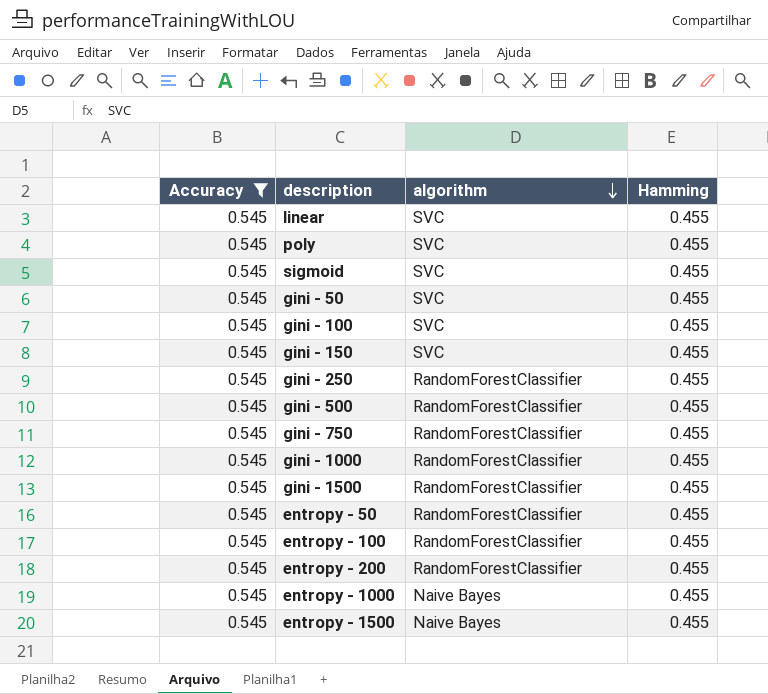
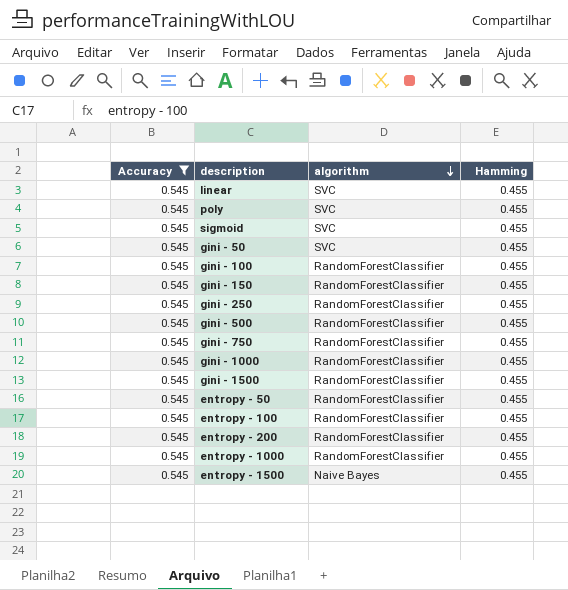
gini - 100 | algorithm: SVC -> RandomForestClassifier
gini - 150 | algorithm: SVC -> RandomForestClassifier
entropy - 1000 | algorithm: Naive Bayes -> RandomForestClassifier

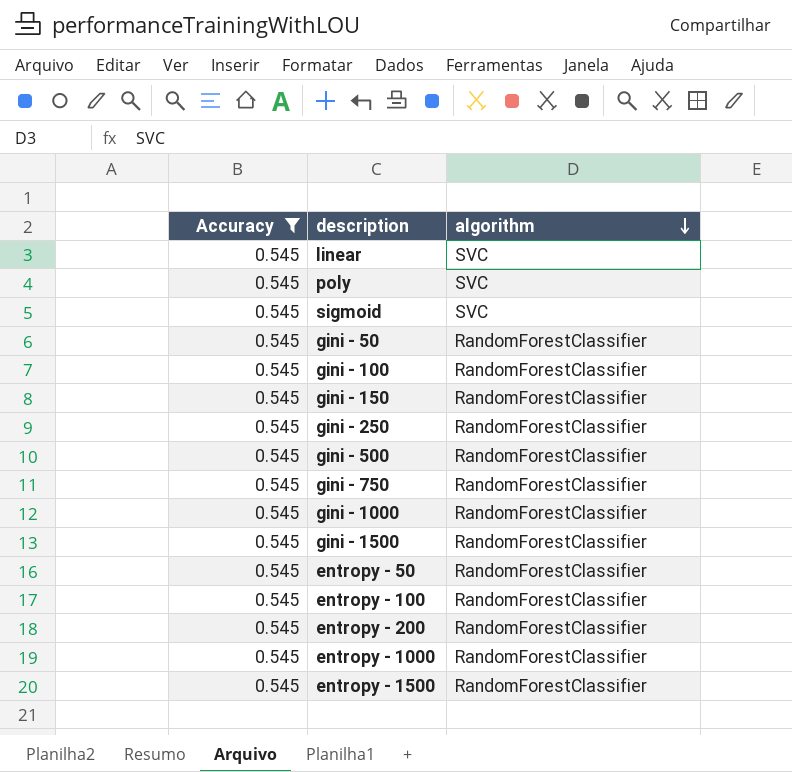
column Hamming | position: 4 -> none
gini - 50 | algorithm: SVC -> RandomForestClassifier
entropy - 1500 | algorithm: Naive Bayes -> RandomForestClassifier

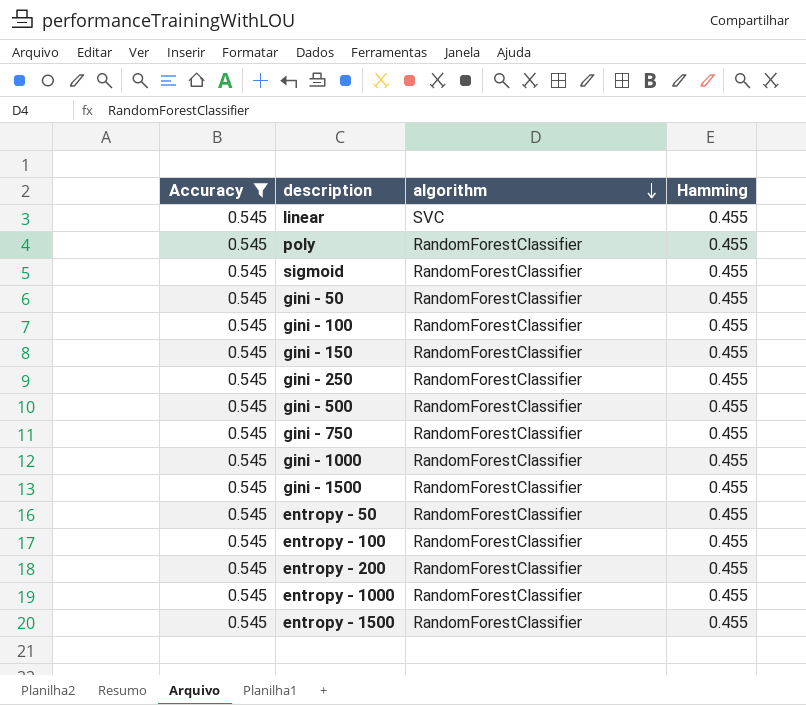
column Hamming | position: none -> 4
poly | algorithm: SVC -> RandomForestClassifier
sigmoid | algorithm: SVC -> RandomForestClassifier

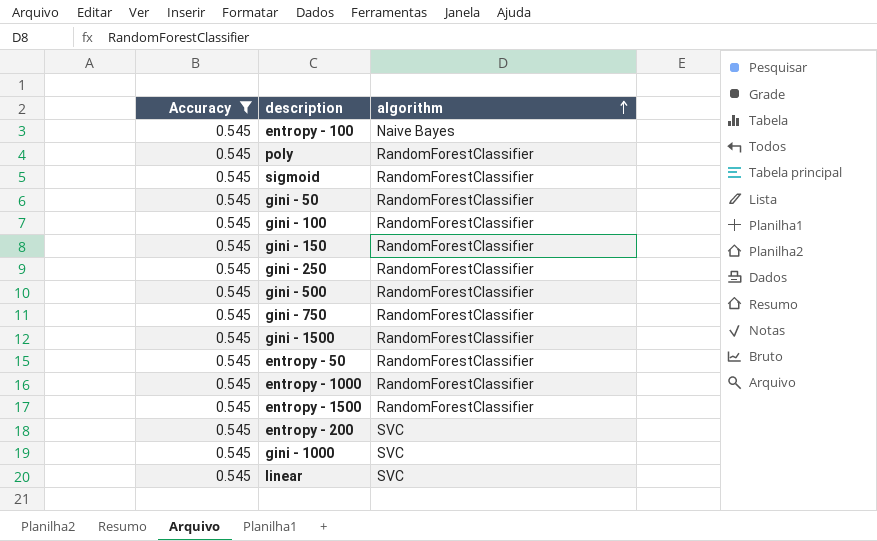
row order: algorithm descending -> algorithm ascending
column Hamming | position: 4 -> none
entropy - 100 | algorithm: RandomForestClassifier -> Naive Bayes
entropy - 200 | algorithm: RandomForestClassifier -> SVC
gini - 1000 | algorithm: RandomForestClassifier -> SVC

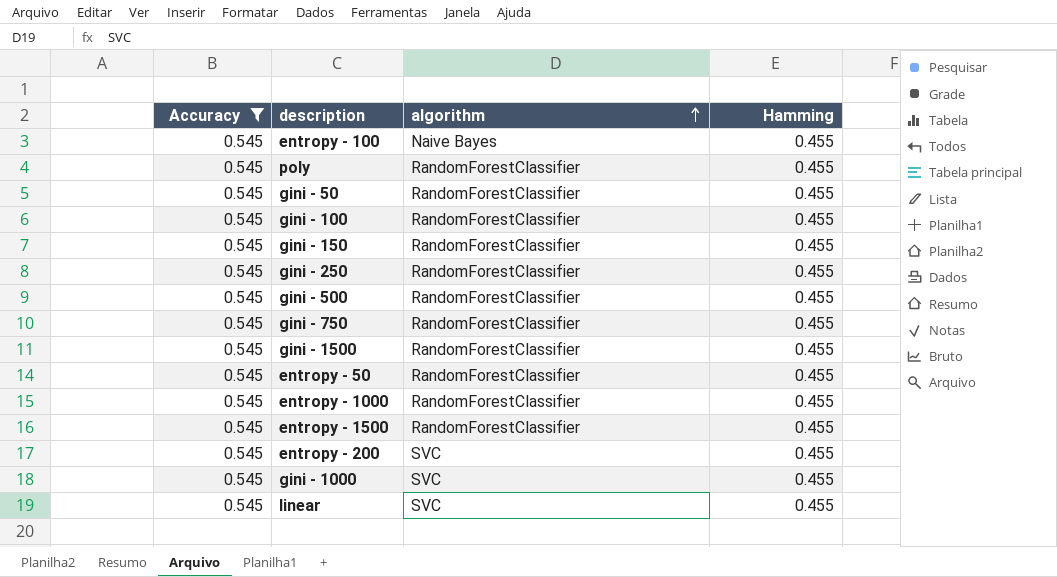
column Hamming | position: none -> 4
row sigmoid: 0.545 | RandomForestClassifier -> none

